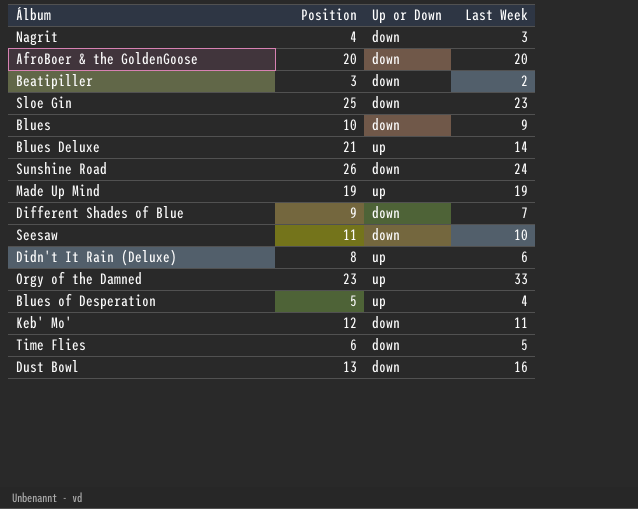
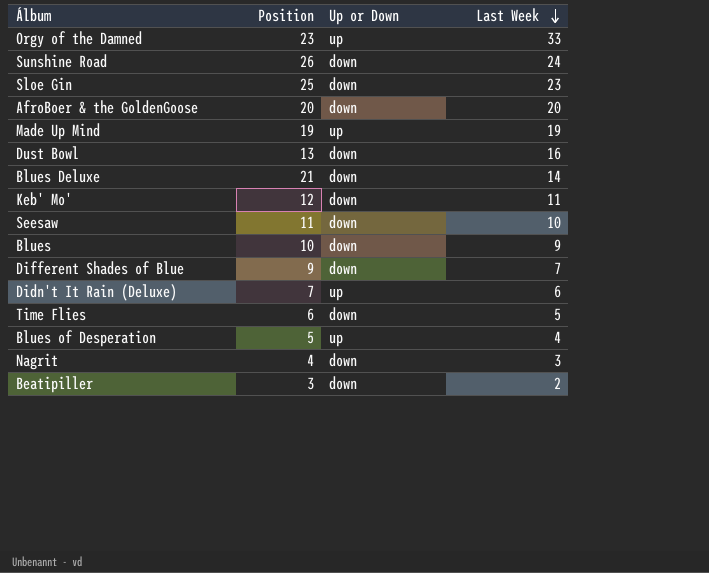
row order: none -> Last Week descending
Blues Deluxe | Up or Down: up -> down
Didn't It Rain (Deluxe) | Position: 8 -> 7

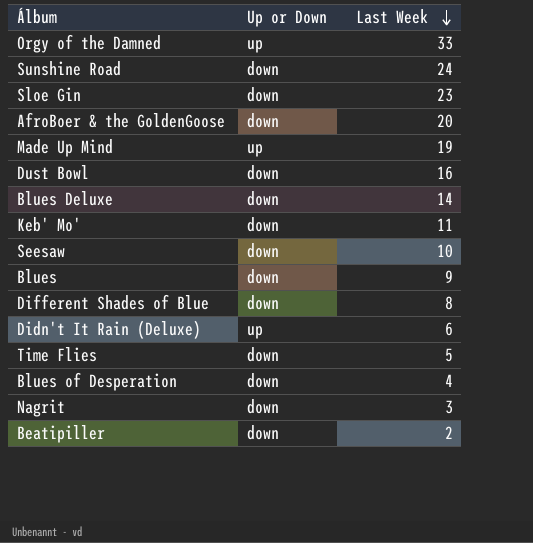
column Position | position: 2 -> none
Different Shades of Blue | Last Week: 7 -> 8
Blues of Desperation | Up or Down: up -> down

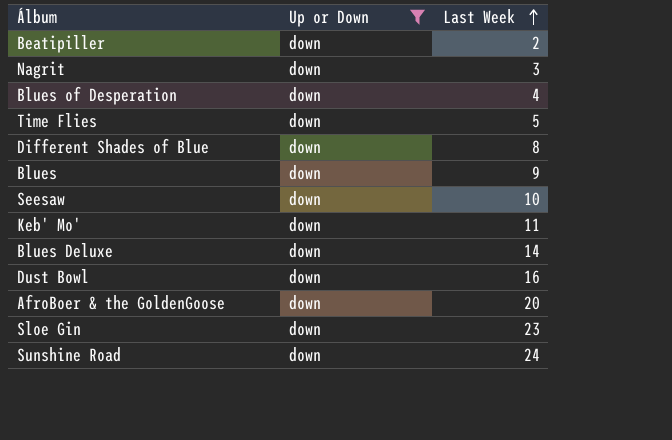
filter: none -> Up or Down = down
row order: Last Week descending -> Last Week ascending

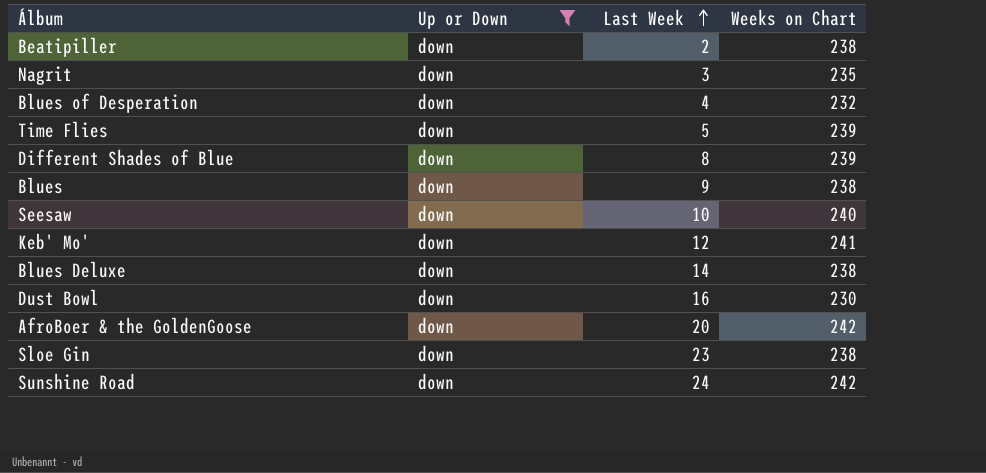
column Weeks on Chart | position: none -> 4
Keb' Mo' | Last Week: 11 -> 12

